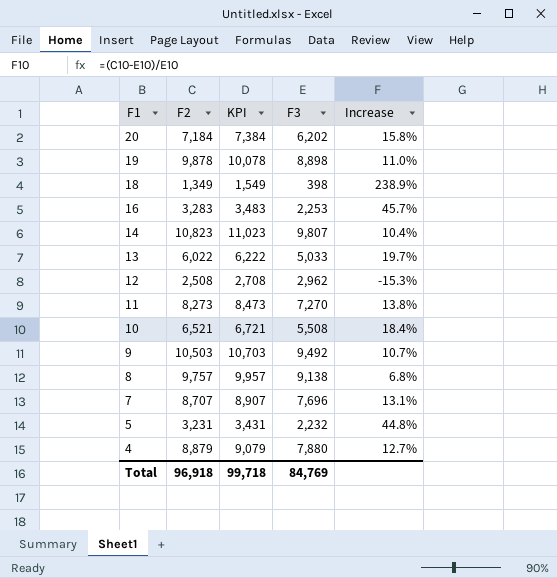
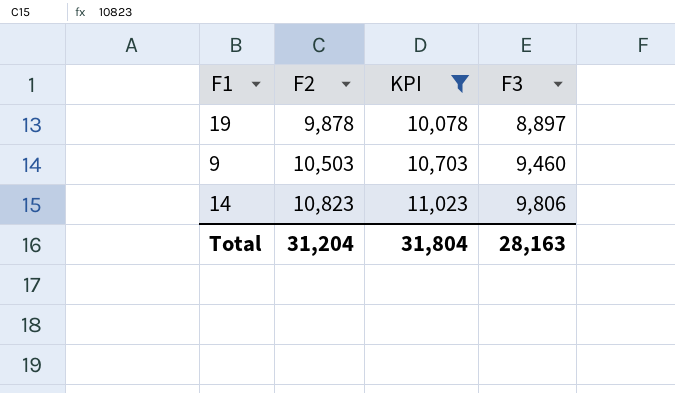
filter: none -> KPI >= 10,078
row order: F1 descending -> F2 ascending
column Increase | formula: ([F2] - [F3]) / [F3] -> none
19 | F3: 8,898 -> 8,897
9 | F3: 9,492 -> 9,460
14 | F3: 9,807 -> 9,806
Total | F2: 96,918 -> 31,204
Total | KPI: 99,718 -> 31,804
Total | F3: 84,769 -> 28,163

